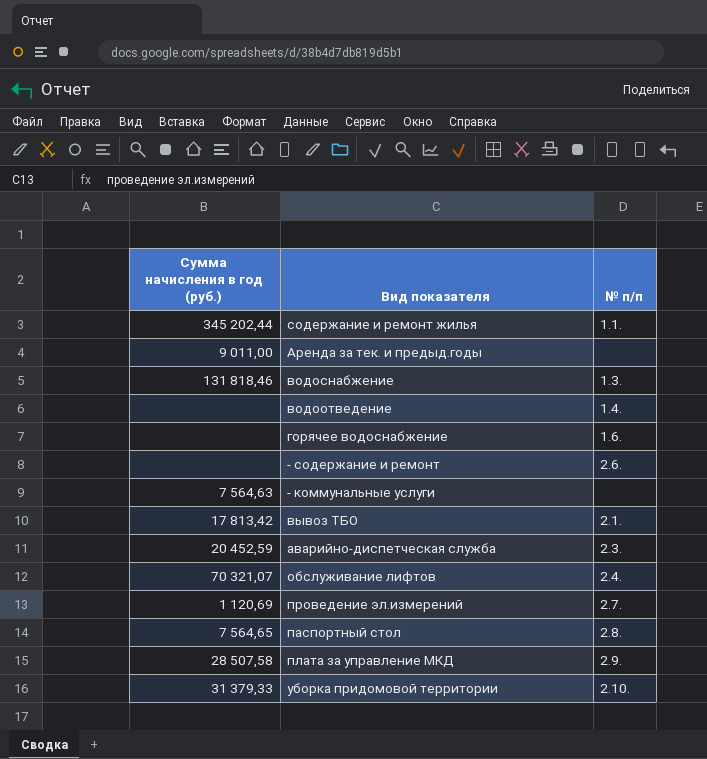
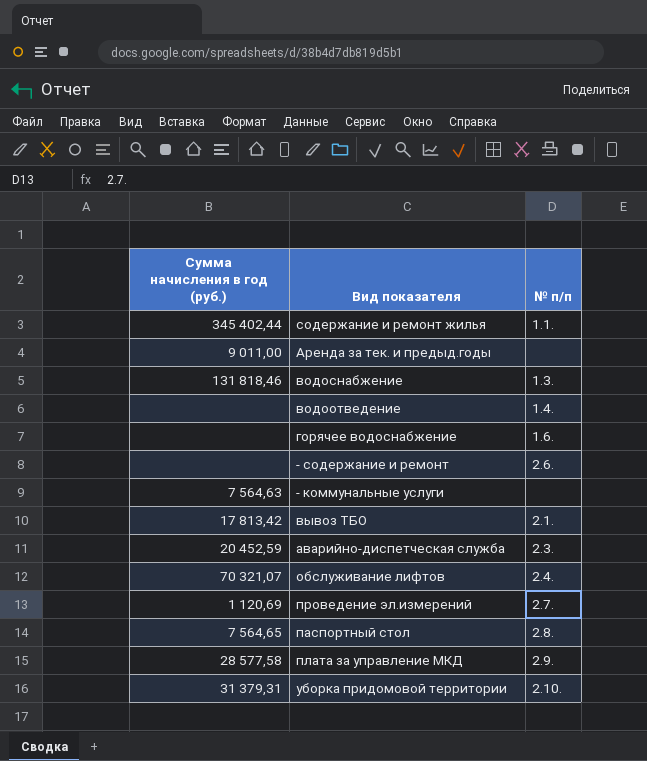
содержание и ремонт жилья | Сумма начисления в год (руб.): 345 202,44 -> 345 402,44
плата за управление МКД | Сумма начисления в год (руб.): 28 507,58 -> 28 577,58
уборка придомовой территории | Сумма начисления в год (руб.): 31 379,33 -> 31 379,31

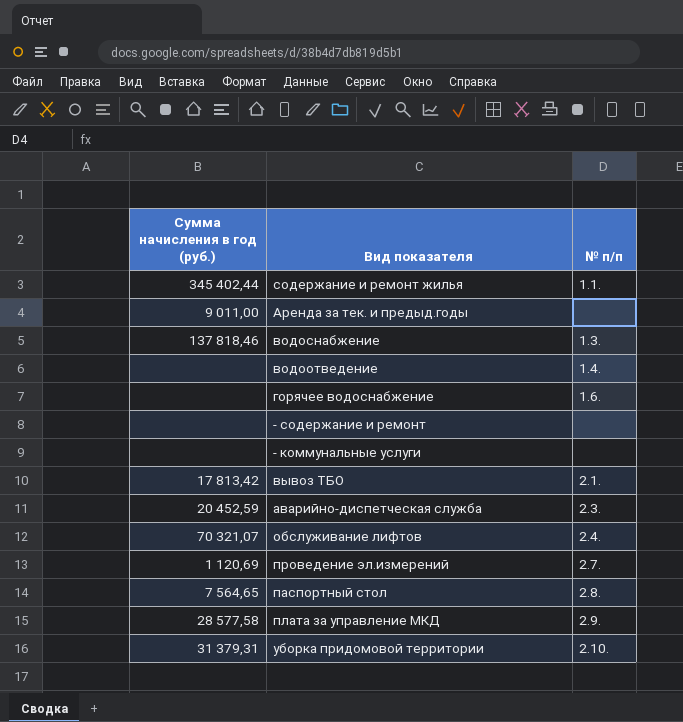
водоснабжение | Сумма начисления в год (руб.): 131 818,46 -> 137 818,46
- содержание и ремонт | № п/п: 2.6. -> none
- коммунальные услуги | Сумма начисления в год (руб.): 7 564,63 -> none

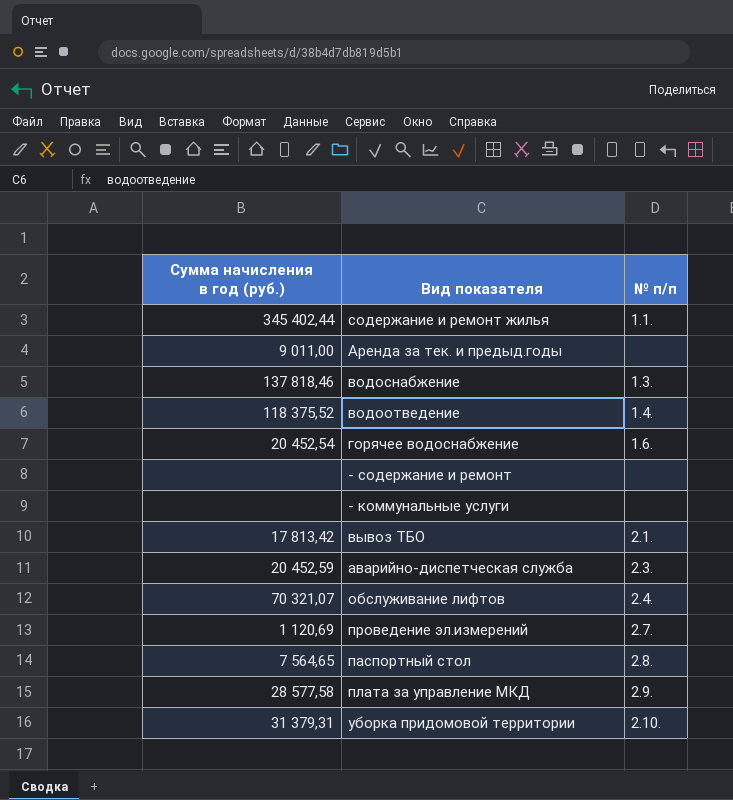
водоотведение | Сумма начисления в год (руб.): none -> 118 375,52
горячее водоснабжение | Сумма начисления в год (руб.): none -> 20 452,54

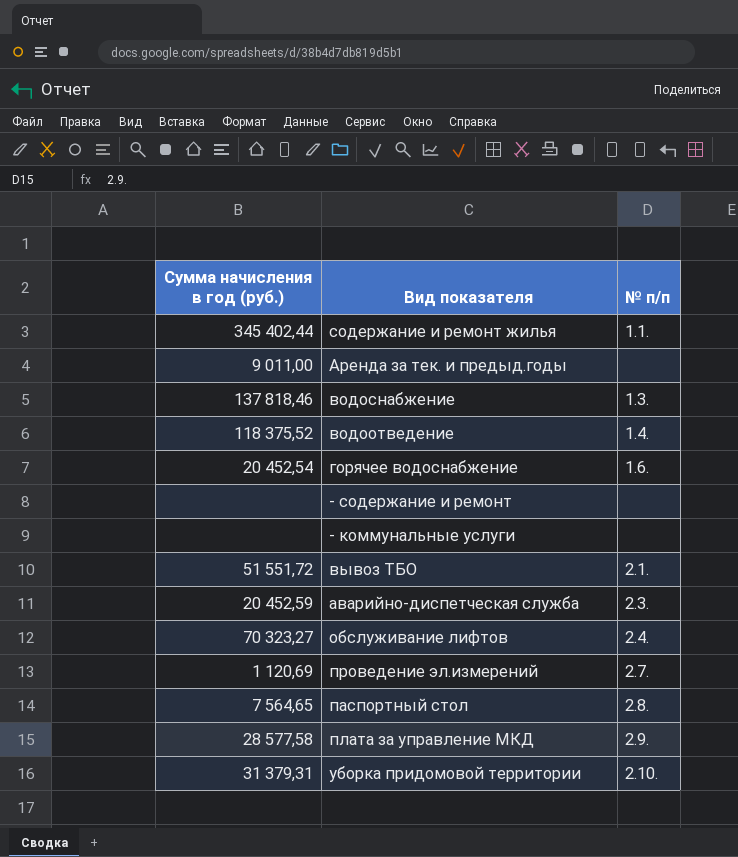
вывоз ТБО | Сумма начисления в год (руб.): 17 813,42 -> 51 551,72
обслуживание лифтов | Сумма начисления в год (руб.): 70 321,07 -> 70 323,27

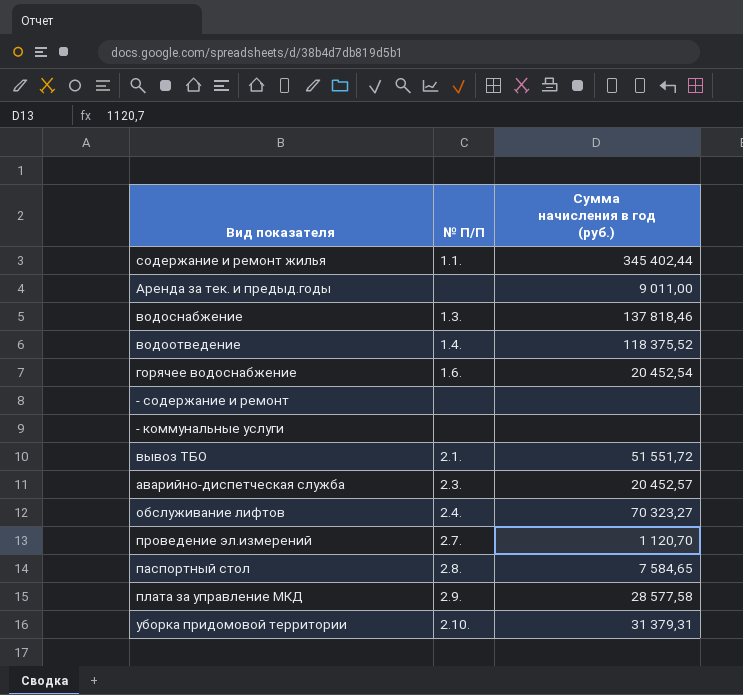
column name: № п/п -> № П/П
column Сумма начисления в год (руб.) | position: 1 -> 3
аварийно-диспетческая служба | Сумма начисления в год (руб.): 20 452,59 -> 20 452,57
проведение эл.измерений | Сумма начисления в год (руб.): 1 120,69 -> 1 120,70
паспортный стол | Сумма начисления в год (руб.): 7 564,65 -> 7 584,65

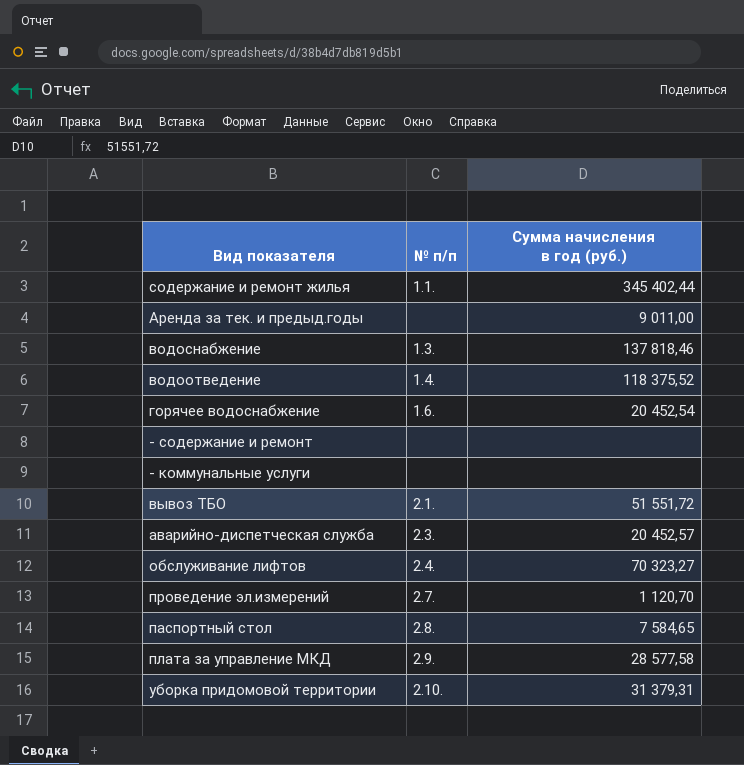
column name: № П/П -> № п/п

